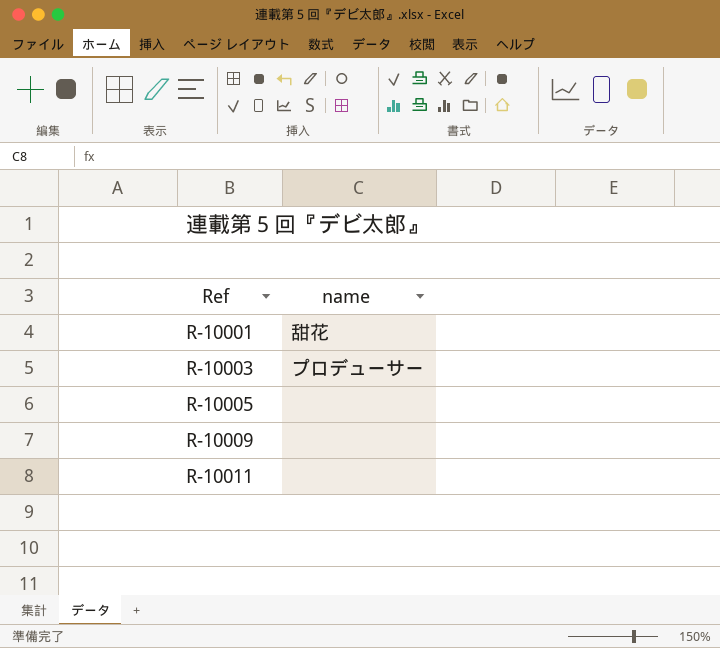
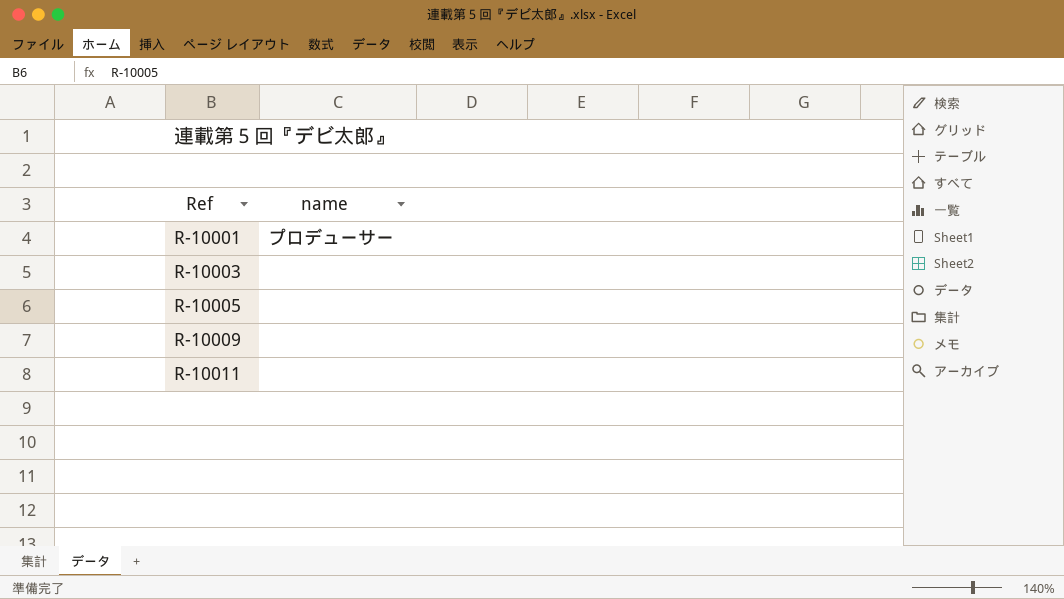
R-10001 | name: 甜花 -> プロデューサー
R-10003 | name: プロデューサー -> none

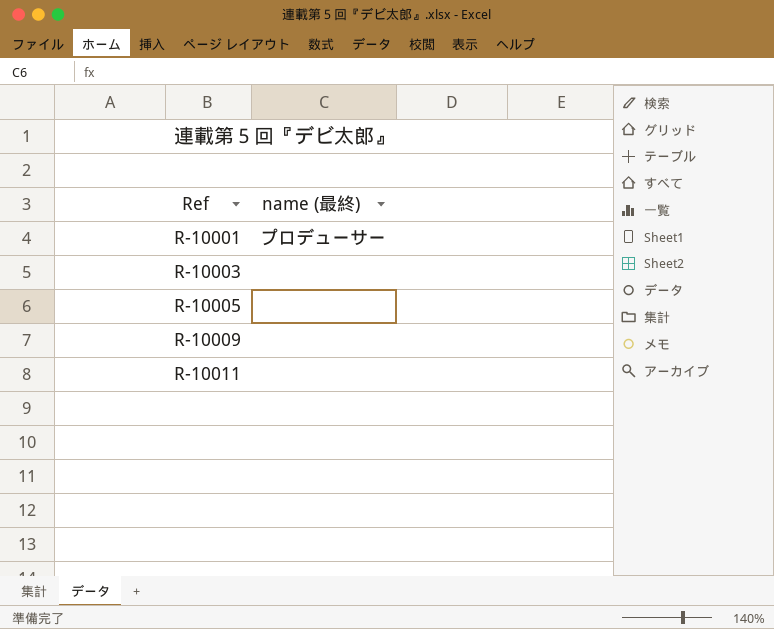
column name: name -> name (最終)

